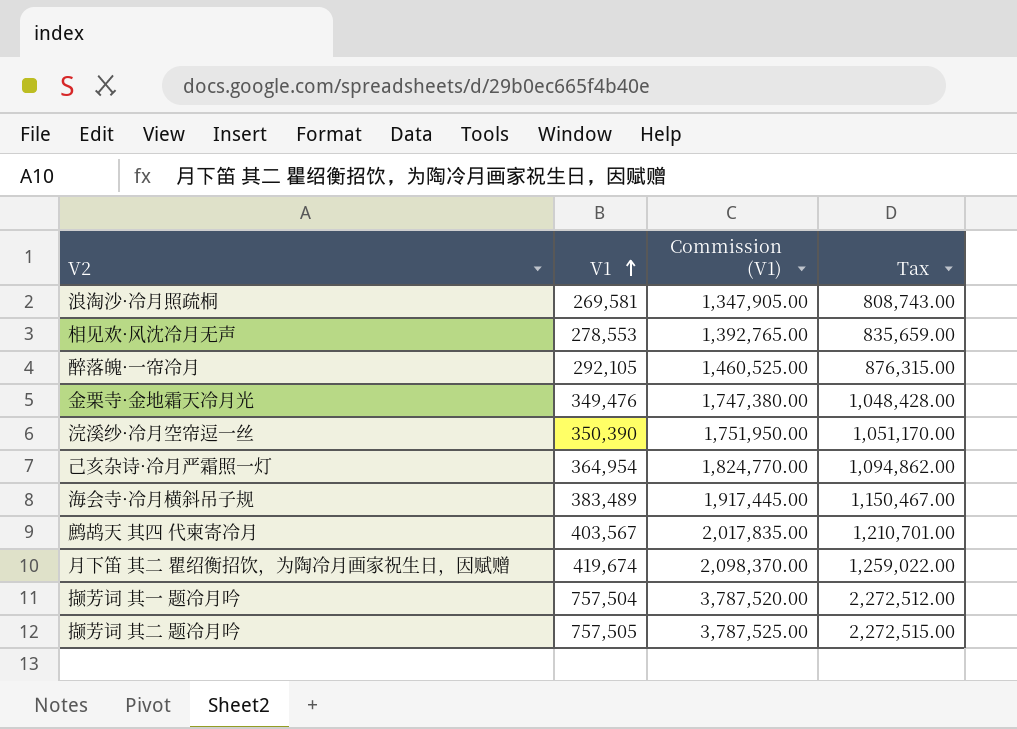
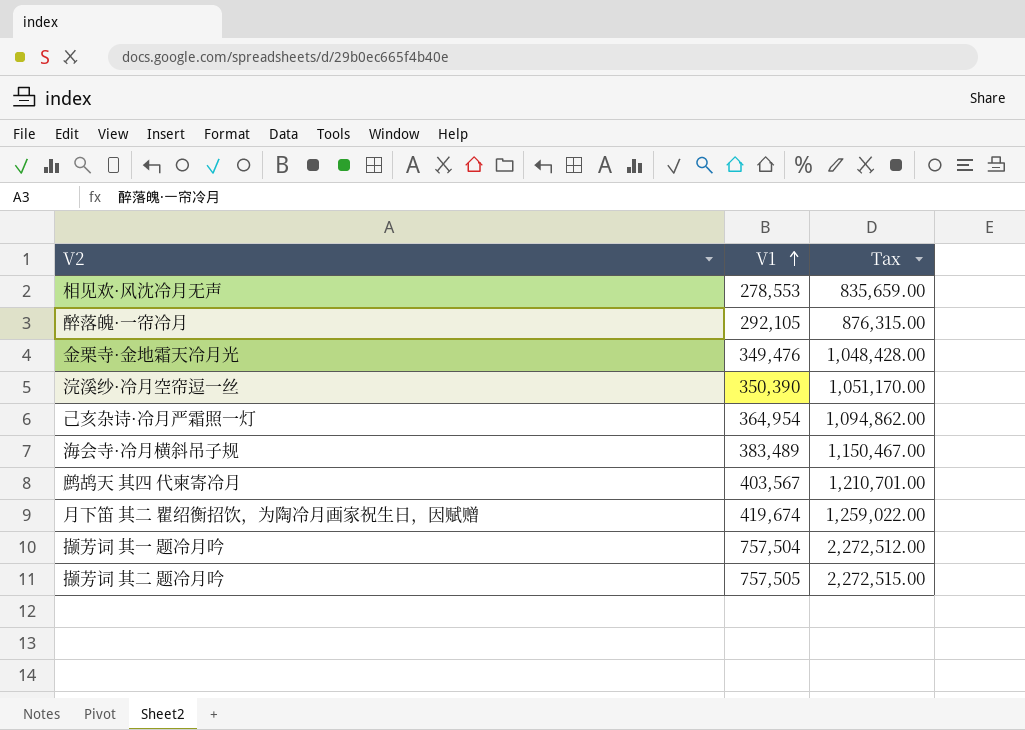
column Commission (V1) | formula: [V1] * 5 -> none
row 浪淘沙·冷月照疏桐: 269,581 | 1,347,905.00 | 808,743.00 -> none

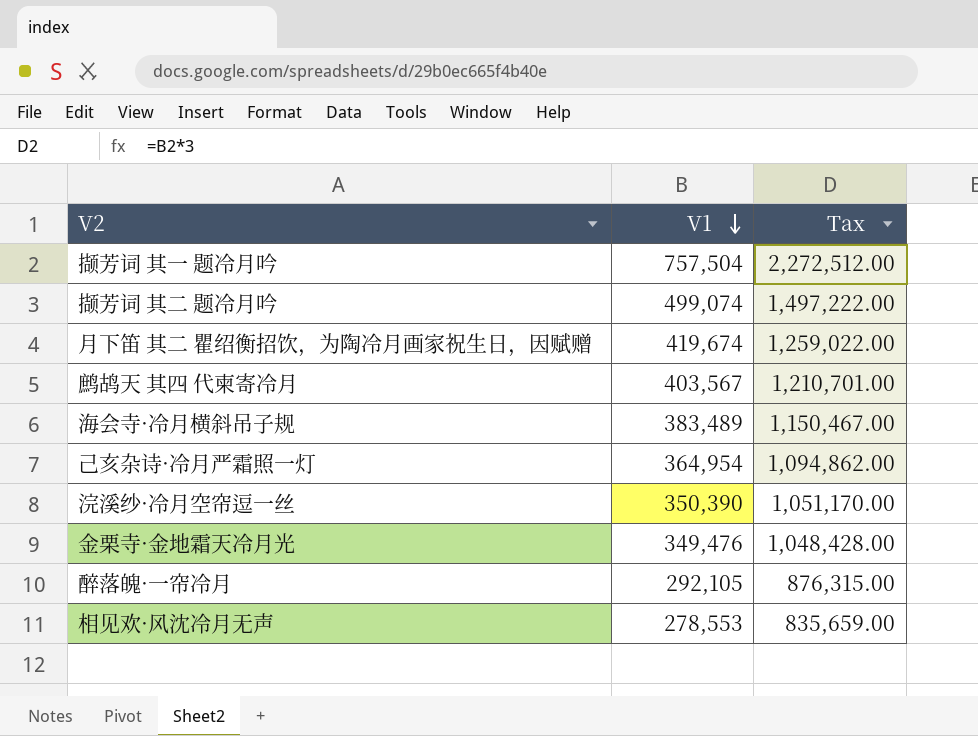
row order: V1 ascending -> V1 descending
撷芳词 其二 题冷月吟 | V1: 757,505 -> 499,074
撷芳词 其二 题冷月吟 | Tax: 2,272,515.00 -> 1,497,222.00

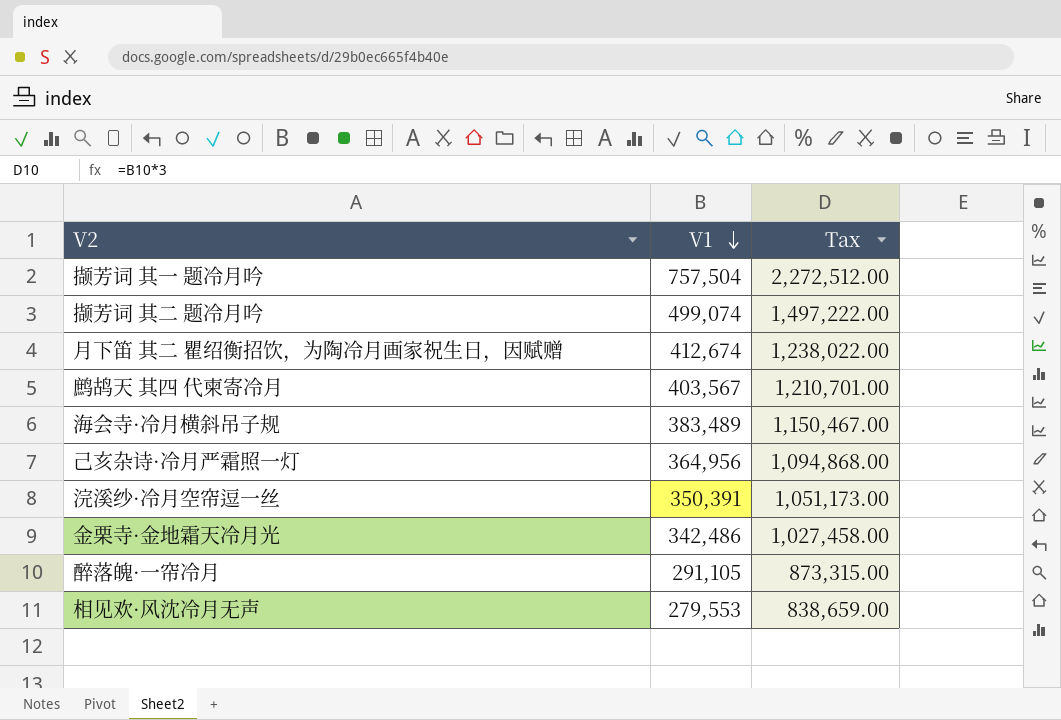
月下笛 其二 瞿绍衡招饮，为陶冷月画家祝生日，因赋赠 | V1: 419,674 -> 412,674
月下笛 其二 瞿绍衡招饮，为陶冷月画家祝生日，因赋赠 | Tax: 1,259,022.00 -> 1,238,022.00
己亥杂诗·冷月严霜照一灯 | V1: 364,954 -> 364,956
己亥杂诗·冷月严霜照一灯 | Tax: 1,094,862.00 -> 1,094,868.00
浣溪纱·冷月空帘逗一丝 | V1: 350,390 -> 350,391
浣溪纱·冷月空帘逗一丝 | Tax: 1,051,170.00 -> 1,051,173.00
金栗寺·金地霜天冷月光 | V1: 349,476 -> 342,486
金栗寺·金地霜天冷月光 | Tax: 1,048,428.00 -> 1,027,458.00
醉落魄·一帘冷月 | V1: 292,105 -> 291,105
醉落魄·一帘冷月 | Tax: 876,315.00 -> 873,315.00
相见欢·风沈冷月无声 | V1: 278,553 -> 279,553
相见欢·风沈冷月无声 | Tax: 835,659.00 -> 838,659.00

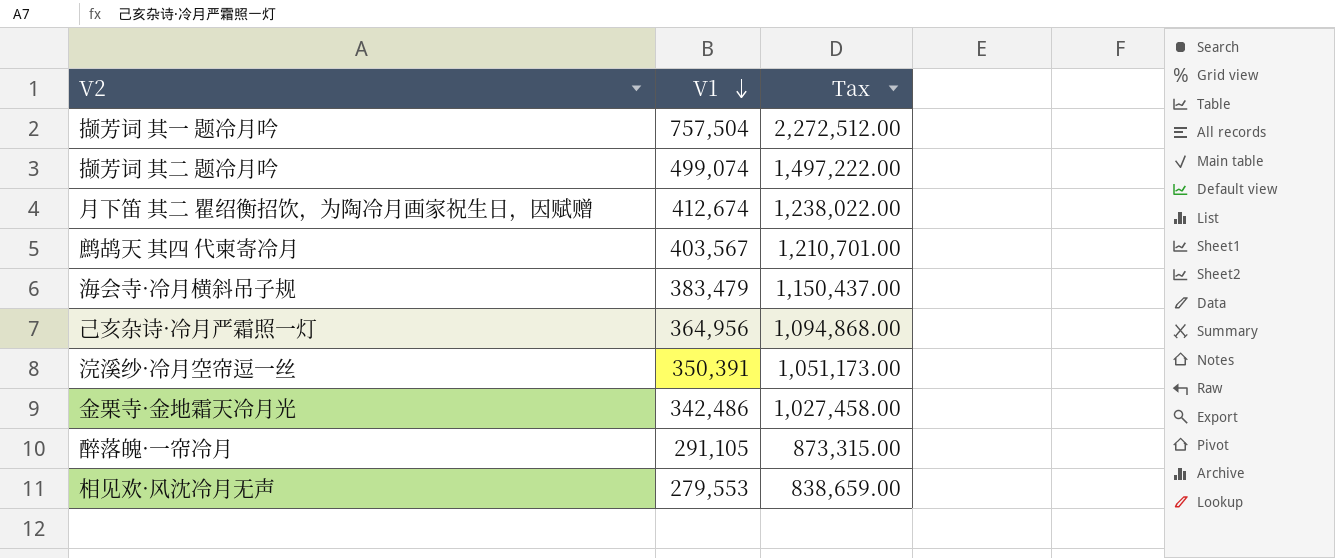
海会寺·冷月横斜吊子规 | V1: 383,489 -> 383,479
海会寺·冷月横斜吊子规 | Tax: 1,150,467.00 -> 1,150,437.00

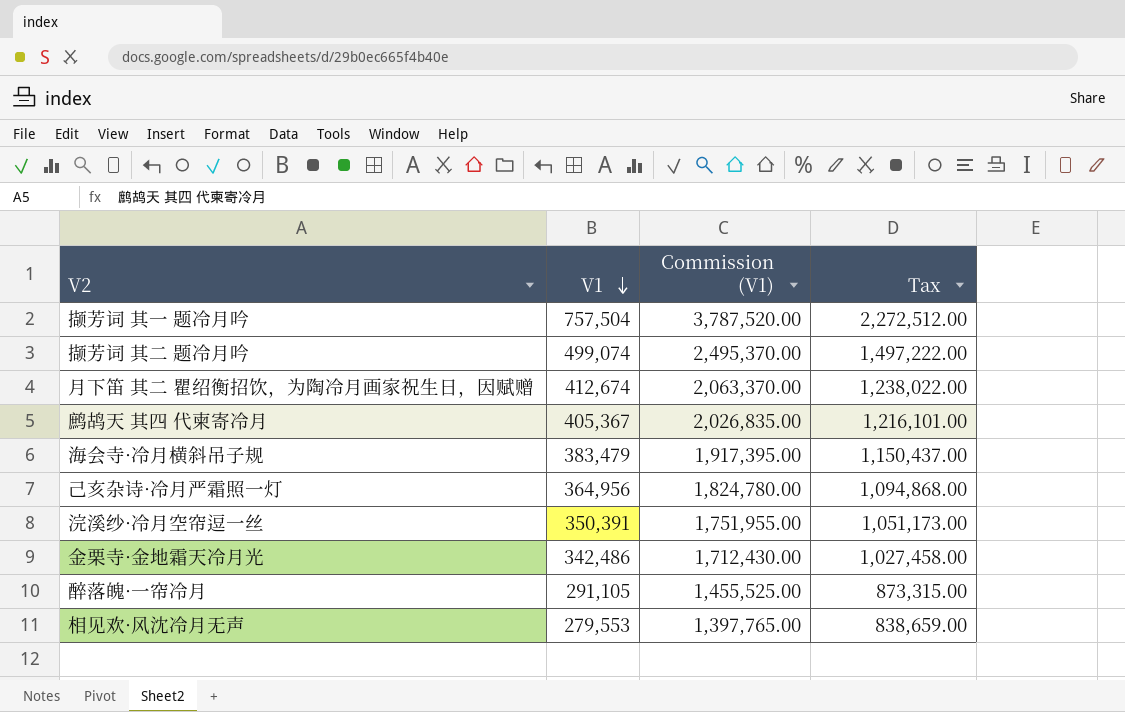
column Commission (V1) | formula: none -> [V1] * 5
鹧鸪天 其四 代柬寄冷月 | V1: 403,567 -> 405,367
鹧鸪天 其四 代柬寄冷月 | Tax: 1,210,701.00 -> 1,216,101.00

